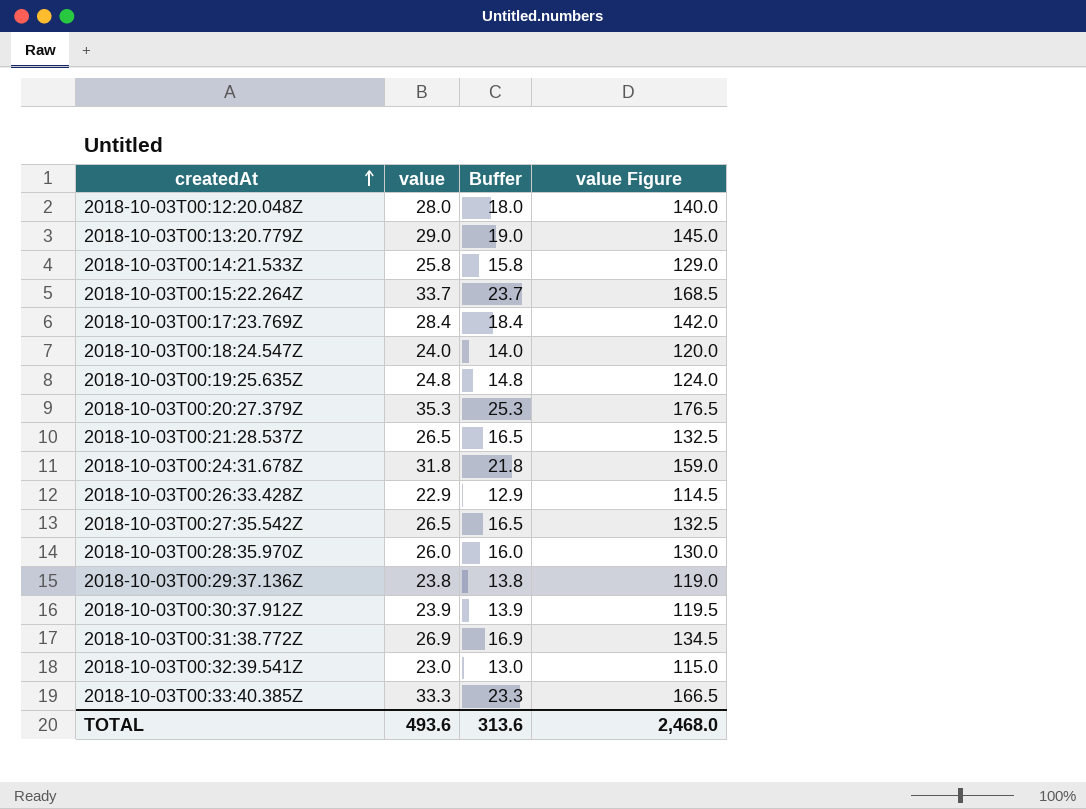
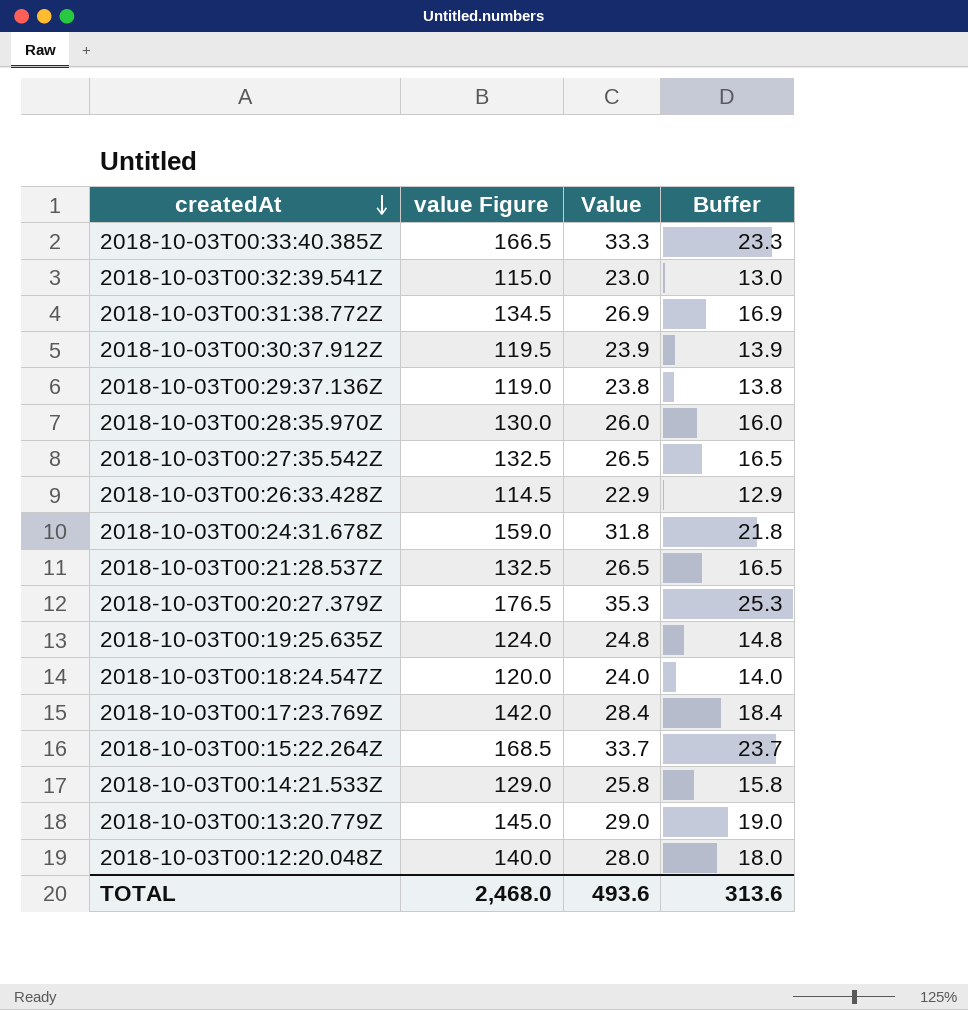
row order: createdAt ascending -> createdAt descending
column value Figure | position: 4 -> 2
column name: value -> Value

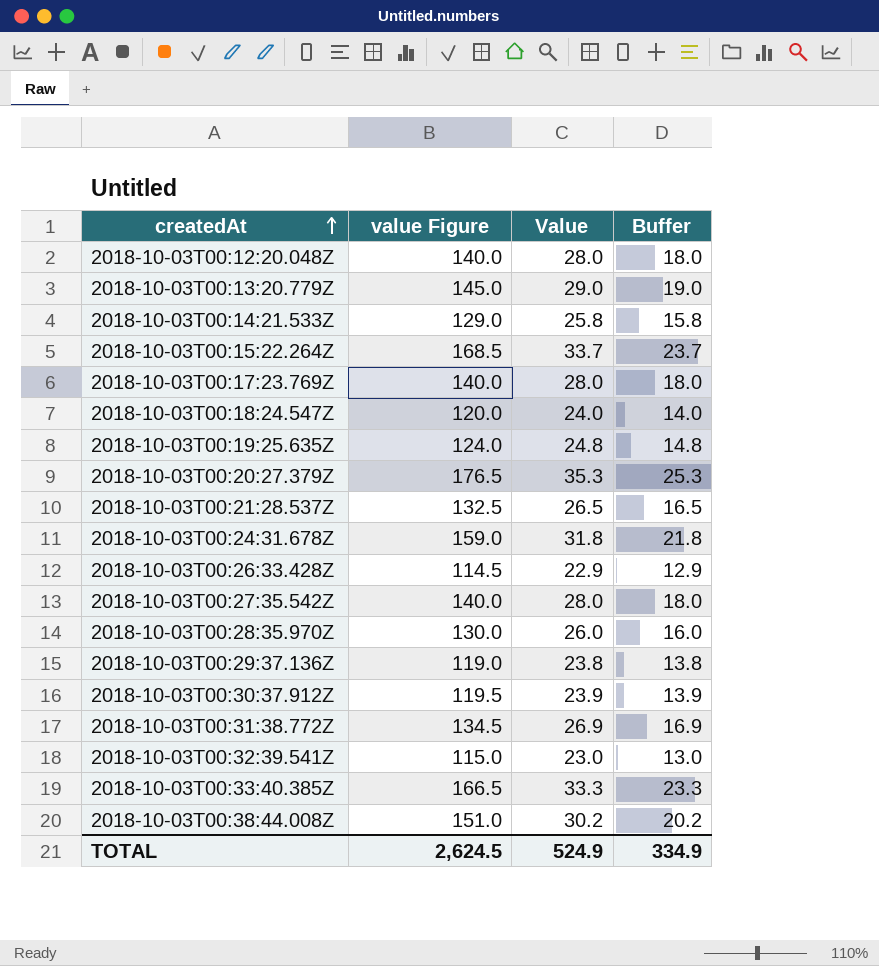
row order: createdAt descending -> createdAt ascending
2018-10-03T00:17:23.769Z | value Figure: 142.0 -> 140.0
2018-10-03T00:17:23.769Z | Value: 28.4 -> 28.0
2018-10-03T00:17:23.769Z | Buffer: 18.4 -> 18.0
2018-10-03T00:27:35.542Z | value Figure: 132.5 -> 140.0
2018-10-03T00:27:35.542Z | Value: 26.5 -> 28.0
2018-10-03T00:27:35.542Z | Buffer: 16.5 -> 18.0
row 2018-10-03T00:38:44.008Z: none -> 151.0 | 30.2 | 20.2
TOTAL | value Figure: 2,468.0 -> 2,624.5
TOTAL | Value: 493.6 -> 524.9
TOTAL | Buffer: 313.6 -> 334.9

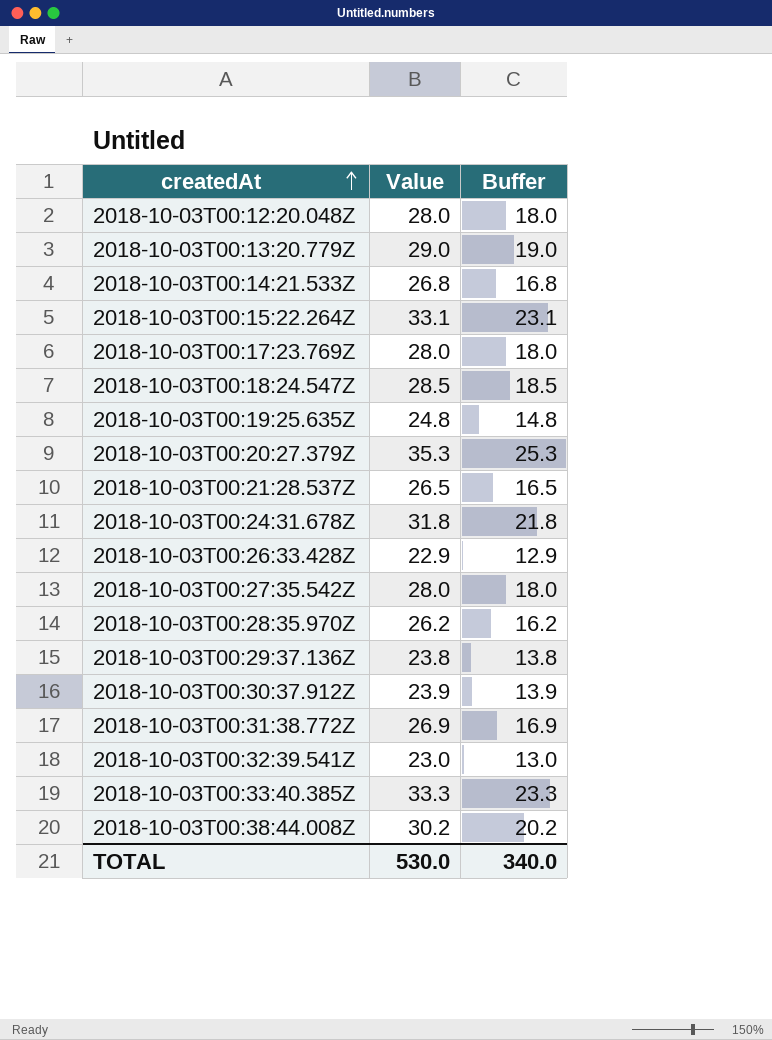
column value Figure | formula: [Value] * 5 -> none
2018-10-03T00:14:21.533Z | Value: 25.8 -> 26.8
2018-10-03T00:14:21.533Z | Buffer: 15.8 -> 16.8
2018-10-03T00:15:22.264Z | Value: 33.7 -> 33.1
2018-10-03T00:15:22.264Z | Buffer: 23.7 -> 23.1
2018-10-03T00:18:24.547Z | Value: 24.0 -> 28.5
2018-10-03T00:18:24.547Z | Buffer: 14.0 -> 18.5
2018-10-03T00:28:35.970Z | Value: 26.0 -> 26.2
2018-10-03T00:28:35.970Z | Buffer: 16.0 -> 16.2
TOTAL | Value: 524.9 -> 530.0
TOTAL | Buffer: 334.9 -> 340.0

